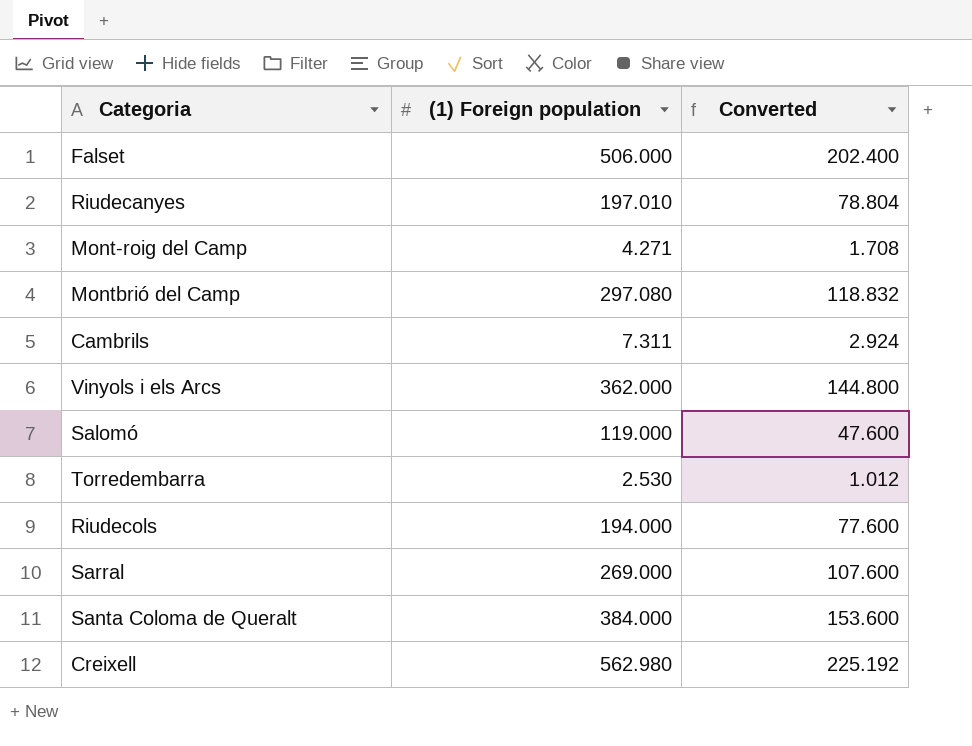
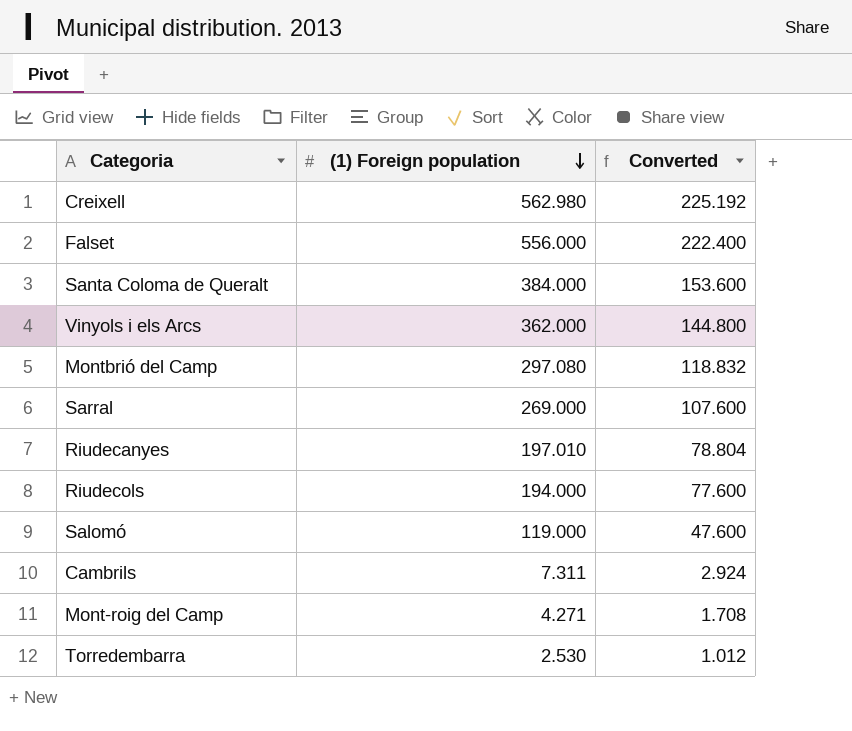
row order: none -> (1) Foreign population descending
Falset | (1) Foreign population: 506.000 -> 556.000
Falset | Converted: 202.400 -> 222.400

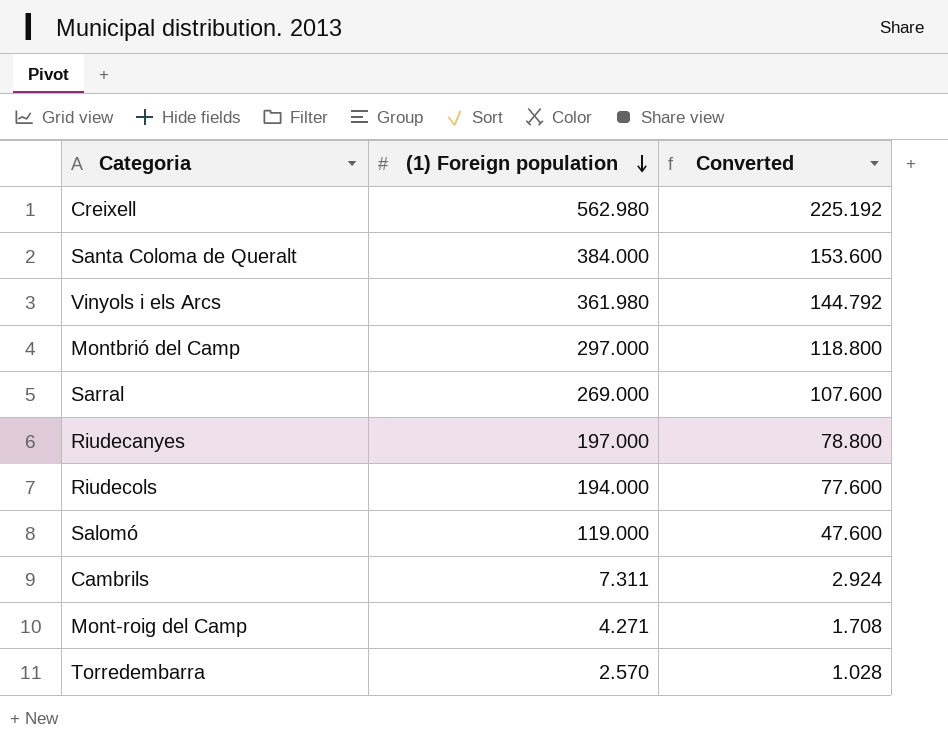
row Falset: 556.000 | 222.400 -> none
Vinyols i els Arcs | (1) Foreign population: 362.000 -> 361.980
Vinyols i els Arcs | Converted: 144.800 -> 144.792
Montbrió del Camp | (1) Foreign population: 297.080 -> 297.000
Montbrió del Camp | Converted: 118.832 -> 118.800
Riudecanyes | (1) Foreign population: 197.010 -> 197.000
Riudecanyes | Converted: 78.804 -> 78.800
Torredembarra | (1) Foreign population: 2.530 -> 2.570
Torredembarra | Converted: 1.012 -> 1.028

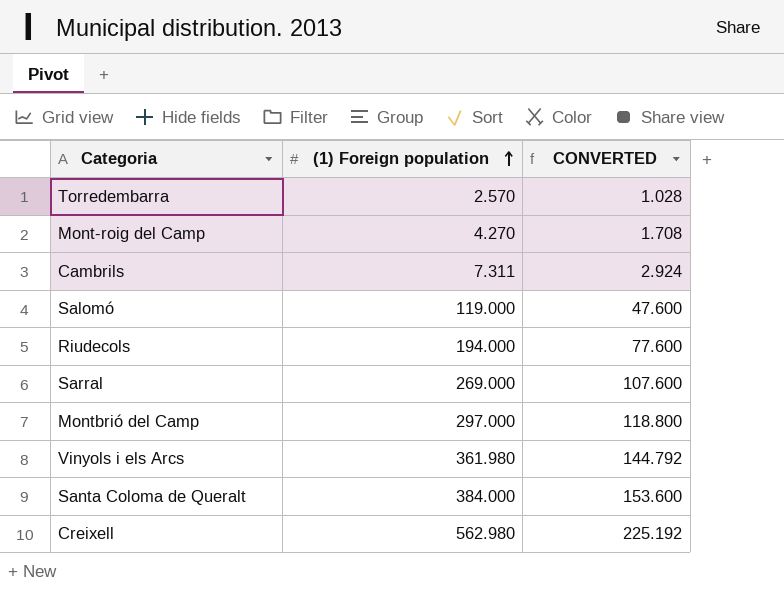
row order: (1) Foreign population descending -> (1) Foreign population ascending
column name: Converted -> CONVERTED
row Riudecanyes: 197.000 | 78.800 -> none
Mont-roig del Camp | (1) Foreign population: 4.271 -> 4.270

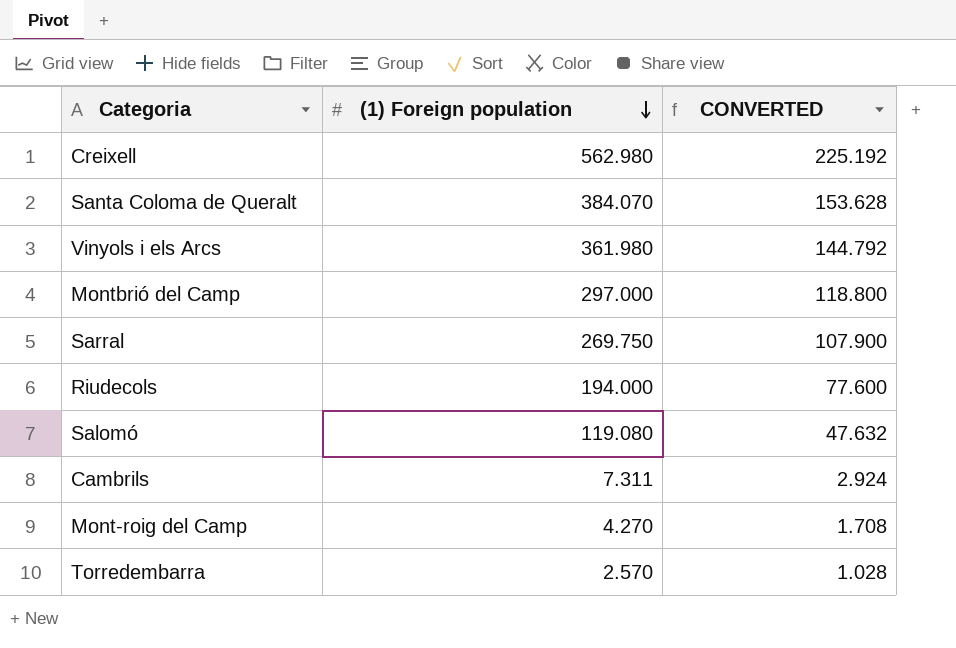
row order: (1) Foreign population ascending -> (1) Foreign population descending
Santa Coloma de Queralt | (1) Foreign population: 384.000 -> 384.070
Santa Coloma de Queralt | CONVERTED: 153.600 -> 153.628
Sarral | (1) Foreign population: 269.000 -> 269.750
Sarral | CONVERTED: 107.600 -> 107.900
Salomó | (1) Foreign population: 119.000 -> 119.080
Salomó | CONVERTED: 47.600 -> 47.632

